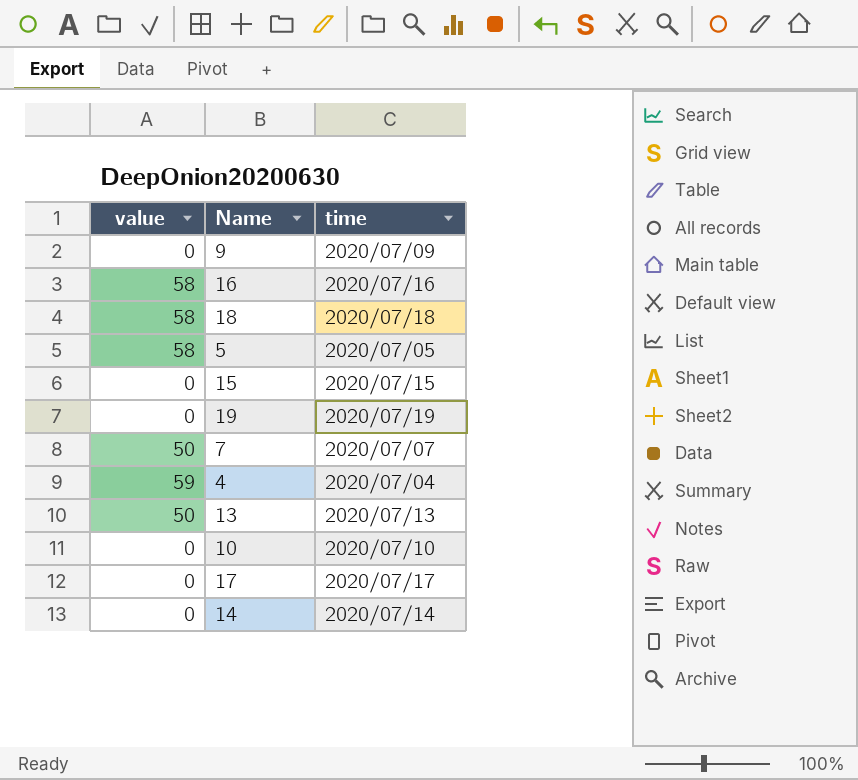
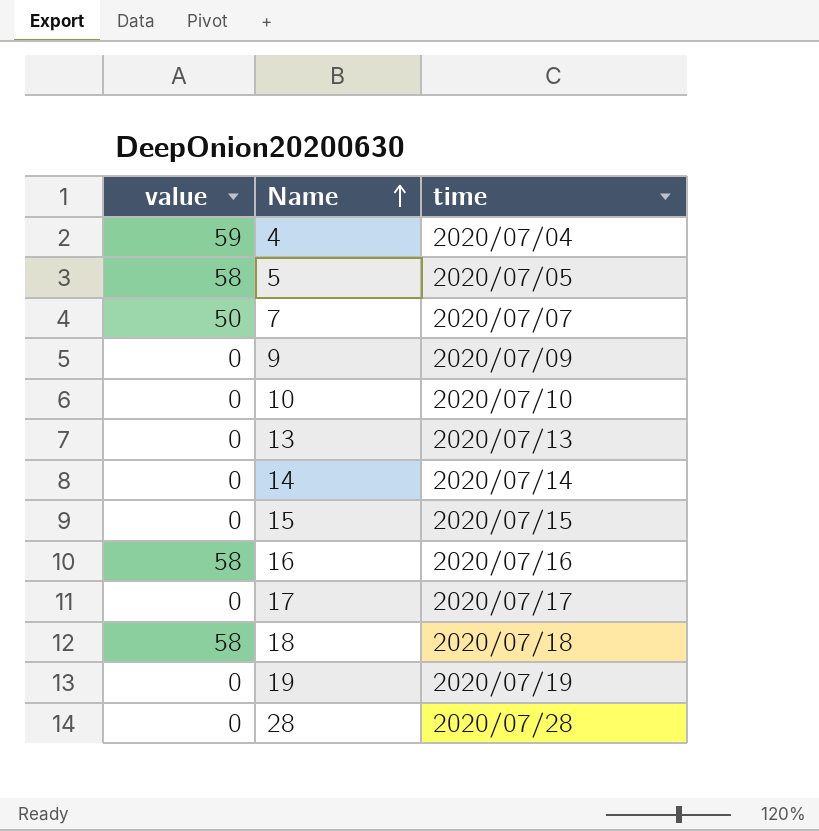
row order: none -> Name ascending
13 | value: 50 -> 0
row 28: none -> 0 | 2020/07/28

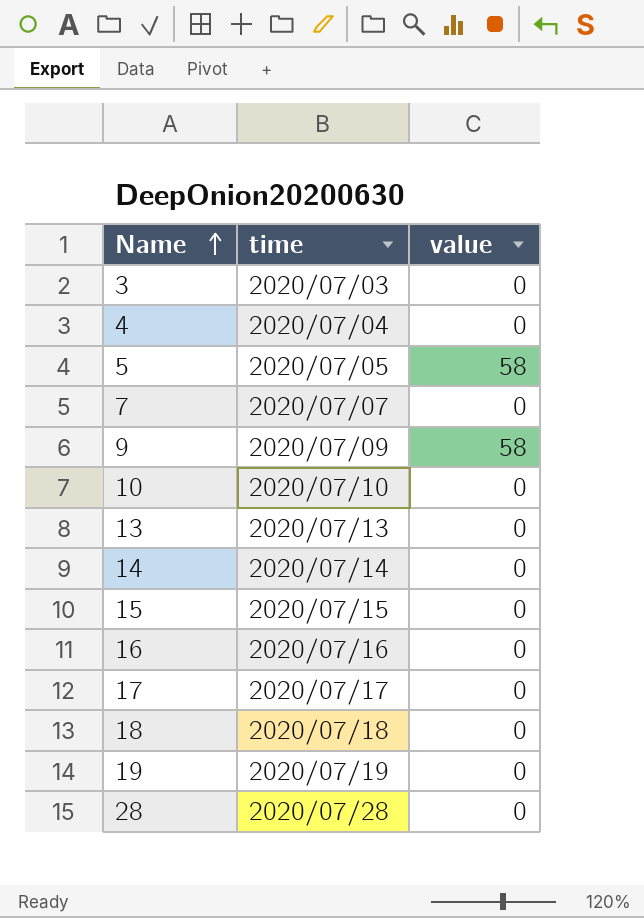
column value | position: 1 -> 3
row 3: none -> 2020/07/03 | 0
4 | value: 59 -> 0
7 | value: 50 -> 0
9 | value: 0 -> 58
16 | value: 58 -> 0
18 | value: 58 -> 0

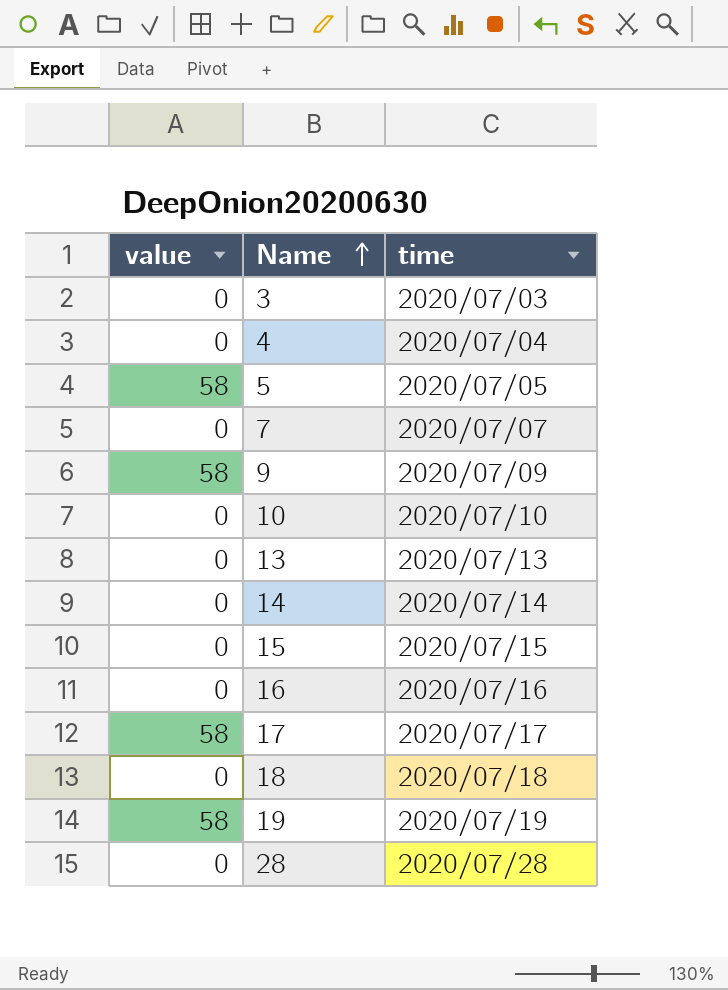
column value | position: 3 -> 1
17 | value: 0 -> 58
19 | value: 0 -> 58

